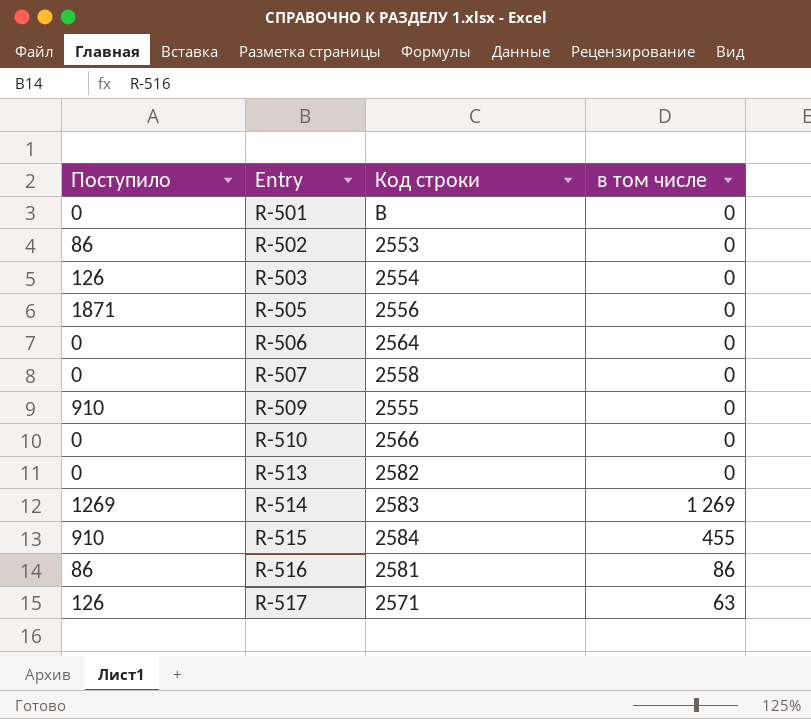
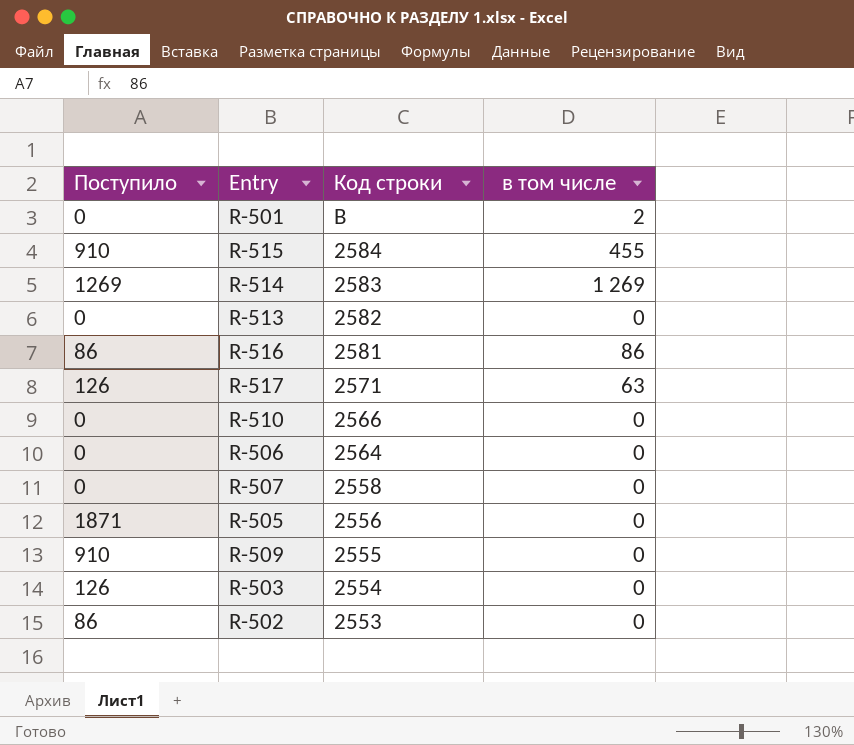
row order: Entry ascending -> Код строки descending
R-501 | в том числе: 0 -> 2

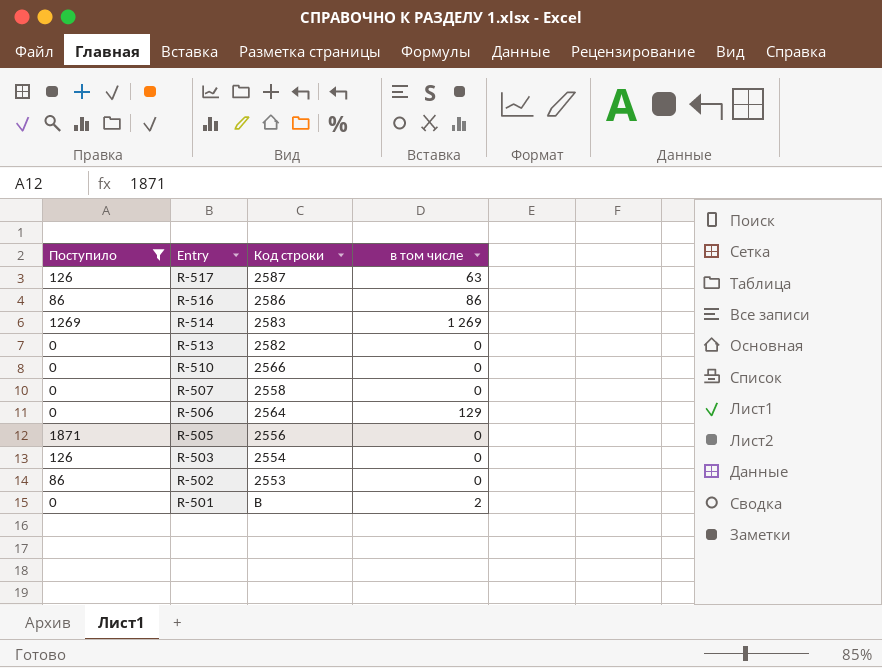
filter: none -> Поступило != 910
row order: Код строки descending -> Entry descending
R-517 | Код строки: 2571 -> 2587
R-516 | Код строки: 2581 -> 2586
R-506 | в том числе: 0 -> 129

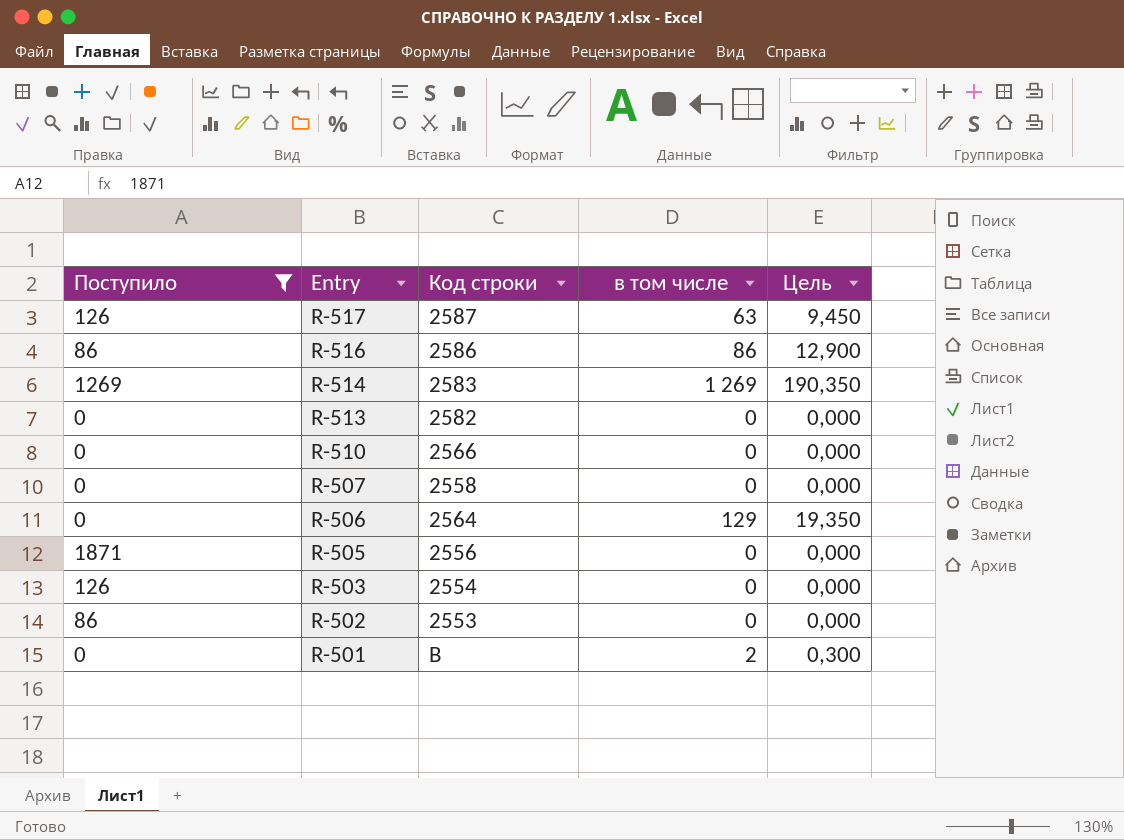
column Цель | formula: none -> [в том числе] * 0,15

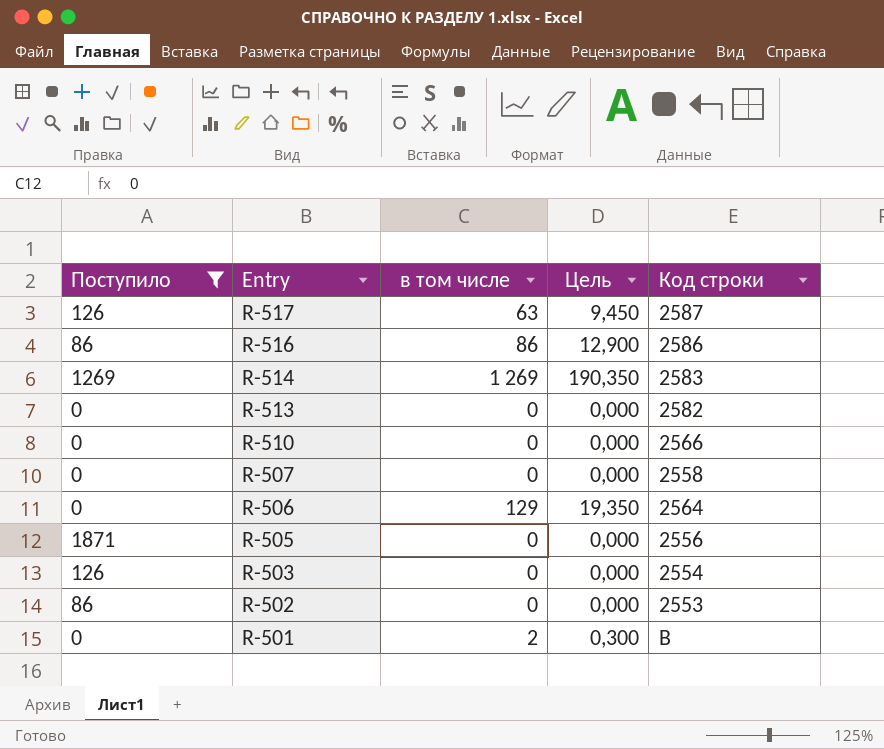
column Код строки | position: 3 -> 5

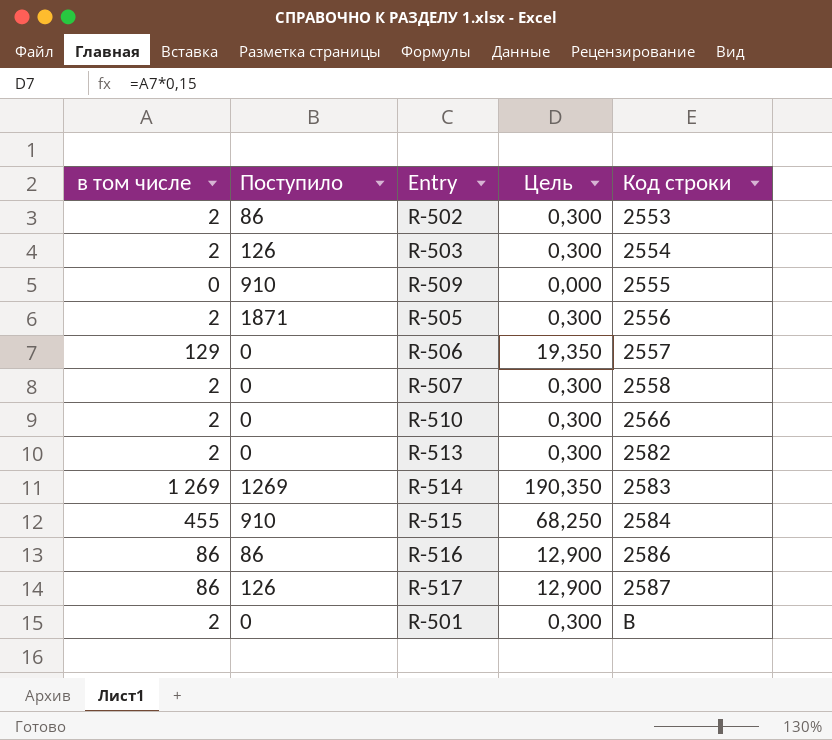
filter: Поступило != 910 -> none
row order: Entry descending -> Код строки ascending
column в том числе | position: 3 -> 1
R-502 | в том числе: 0 -> 2
R-502 | Цель: 0,000 -> 0,300
R-503 | в том числе: 0 -> 2
R-503 | Цель: 0,000 -> 0,300
R-505 | в том числе: 0 -> 2
R-505 | Цель: 0,000 -> 0,300
R-506 | Код строки: 2564 -> 2557
R-507 | в том числе: 0 -> 2
R-507 | Цель: 0,000 -> 0,300
R-510 | в том числе: 0 -> 2
R-510 | Цель: 0,000 -> 0,300
R-513 | в том числе: 0 -> 2
R-513 | Цель: 0,000 -> 0,300
R-517 | в том числе: 63 -> 86
R-517 | Цель: 9,450 -> 12,900

